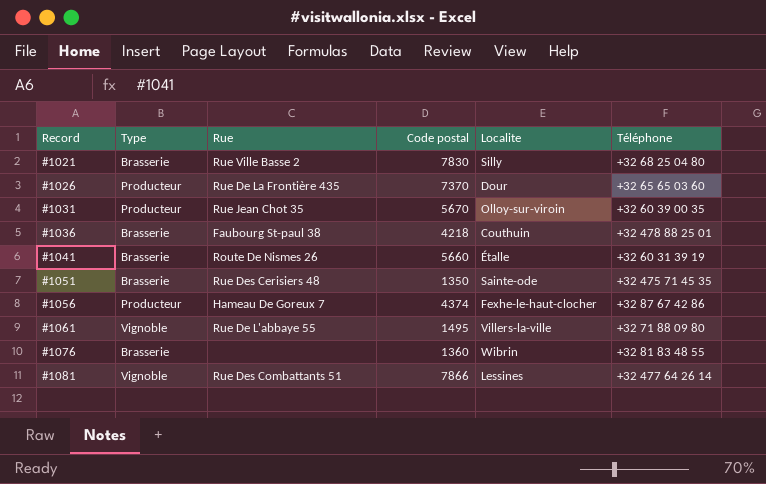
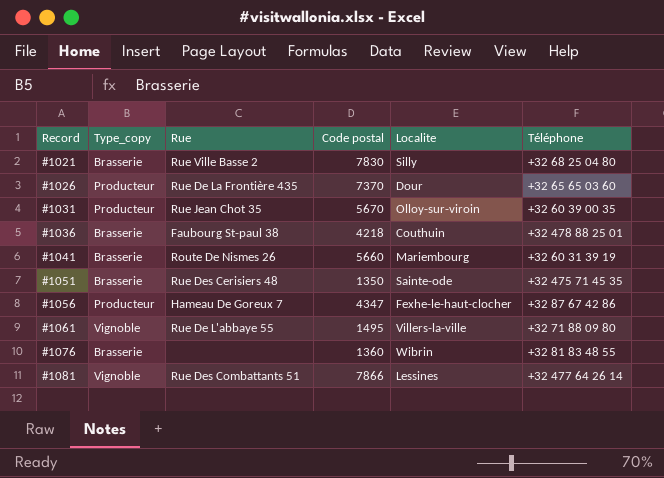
column name: Type -> Type_copy
#1041 | Localite: Étalle -> Mariembourg
#1056 | Code postal: 4374 -> 4347

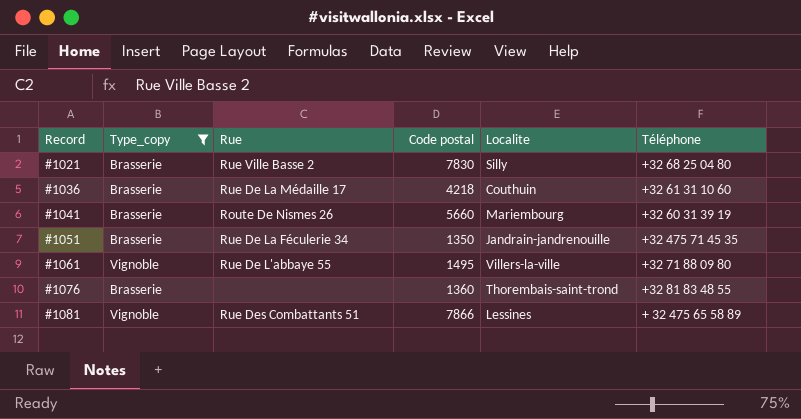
filter: none -> Type_copy != Producteur
#1036 | Rue: Faubourg St-paul 38 -> Rue De La Médaille 17
#1036 | Téléphone: +32 478 88 25 01 -> +32 61 31 10 60
#1051 | Rue: Rue Des Cerisiers 48 -> Rue De La Féculerie 34
#1051 | Localite: Sainte-ode -> Jandrain-jandrenouille
#1076 | Localite: Wibrin -> Thorembais-saint-trond
#1081 | Téléphone: +32 477 64 26 14 -> + 32 475 65 58 89

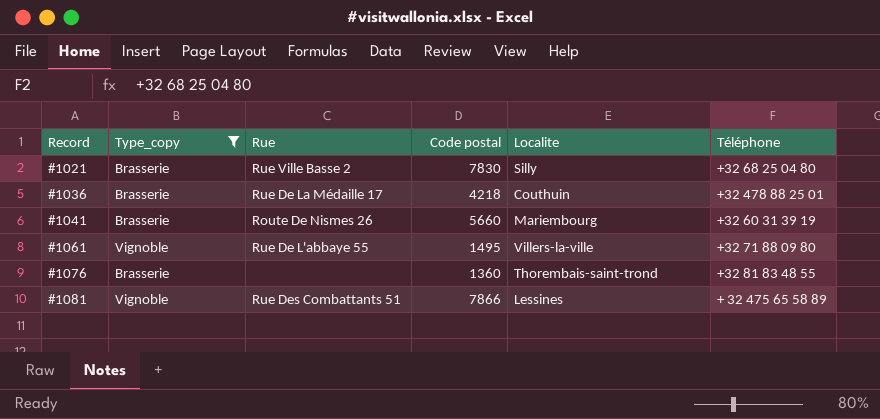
row #1051: Brasserie | Rue De La Féculerie 34 | 1350 | Jandrain-jandrenouille | +32 475 71 45 35 -> none
#1036 | Téléphone: +32 61 31 10 60 -> +32 478 88 25 01

